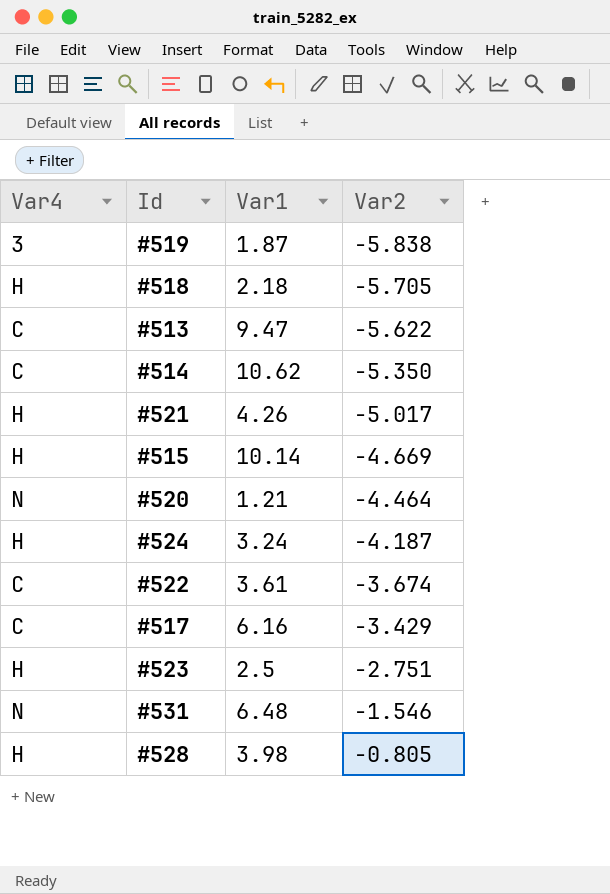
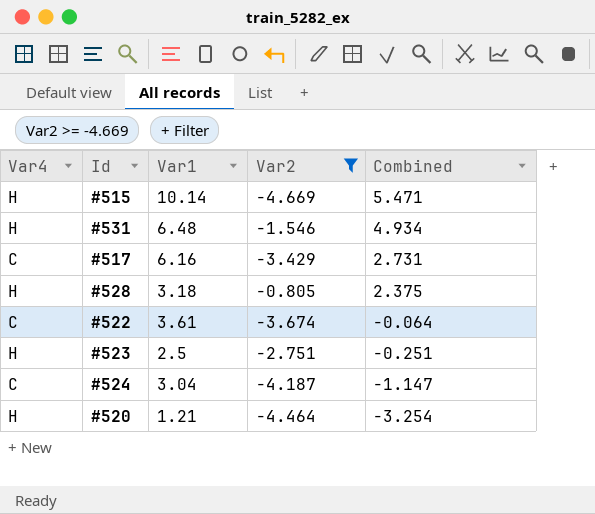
filter: none -> Var2 >= -4.669
row order: Var2 ascending -> Combined descending
column Combined | formula: none -> [Var1] + [Var2]
#531 | Var4: N -> H
#528 | Var1: 3.98 -> 3.18
#524 | Var4: H -> C
#524 | Var1: 3.24 -> 3.04
#520 | Var4: N -> H

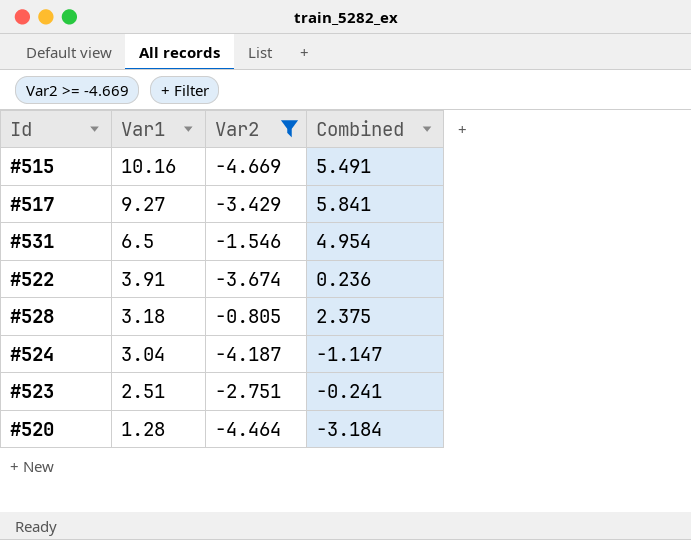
row order: Combined descending -> Var1 descending
column Var4 | position: 1 -> none
#515 | Var1: 10.14 -> 10.16
#515 | Combined: 5.471 -> 5.491
#517 | Var1: 6.16 -> 9.27
#517 | Combined: 2.731 -> 5.841
#531 | Var1: 6.48 -> 6.5
#531 | Combined: 4.934 -> 4.954
#522 | Var1: 3.61 -> 3.91
#522 | Combined: -0.064 -> 0.236
#523 | Var1: 2.5 -> 2.51
#523 | Combined: -0.251 -> -0.241
#520 | Var1: 1.21 -> 1.28
#520 | Combined: -3.254 -> -3.184

